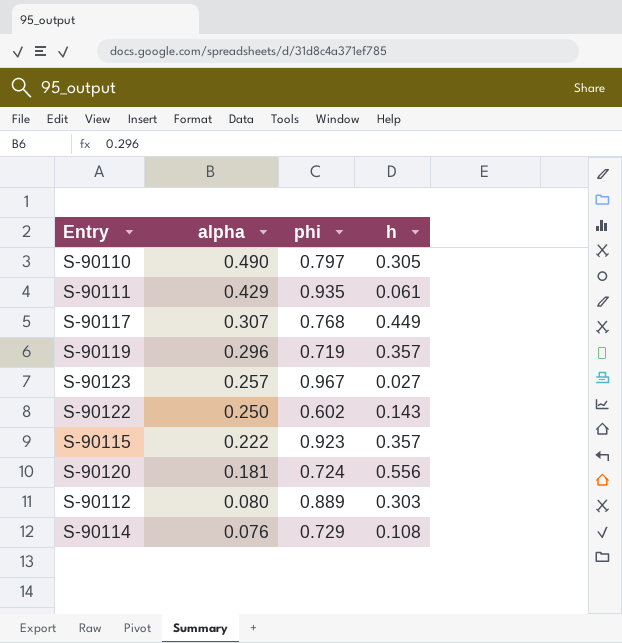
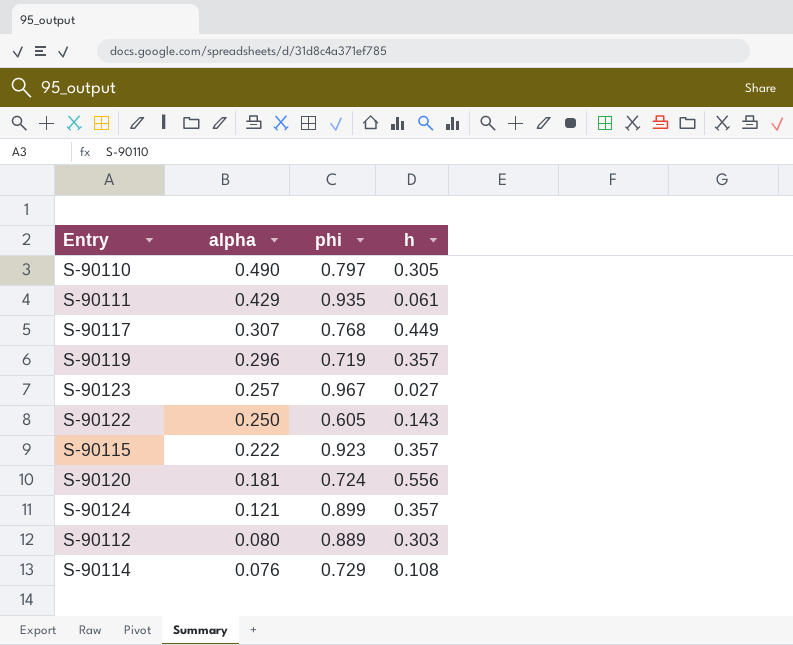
S-90122 | phi: 0.602 -> 0.605
row S-90124: none -> 0.121 | 0.899 | 0.357

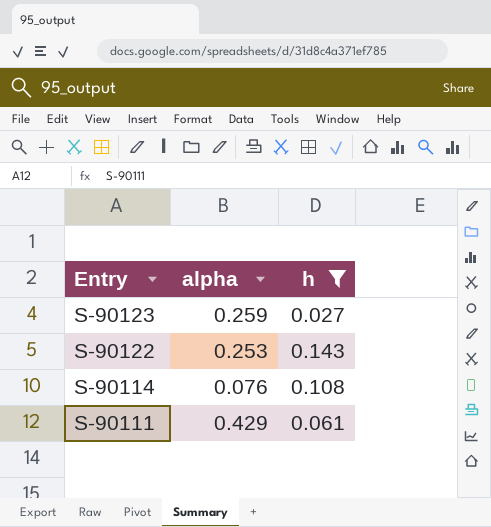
filter: none -> h <= 0.143
row order: alpha descending -> Entry descending
column phi | position: 3 -> none
S-90123 | alpha: 0.257 -> 0.259
S-90122 | alpha: 0.250 -> 0.253

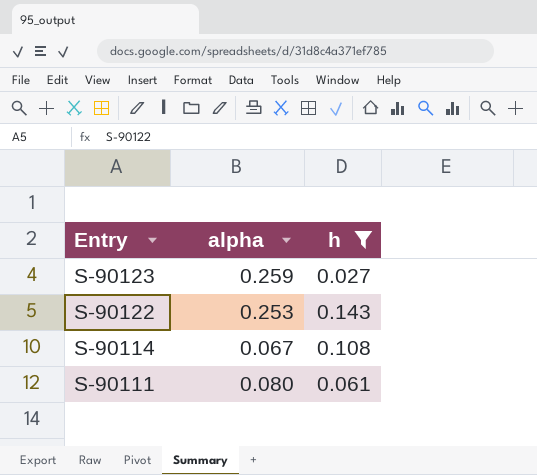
S-90114 | alpha: 0.076 -> 0.067
S-90111 | alpha: 0.429 -> 0.080

